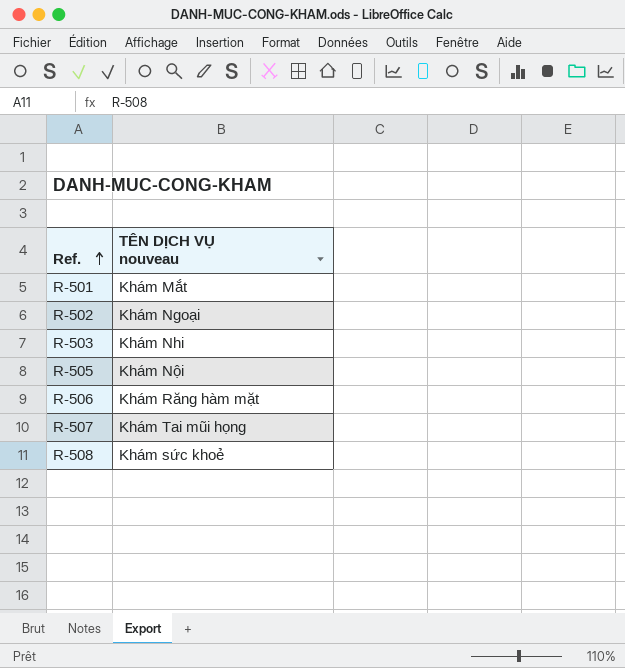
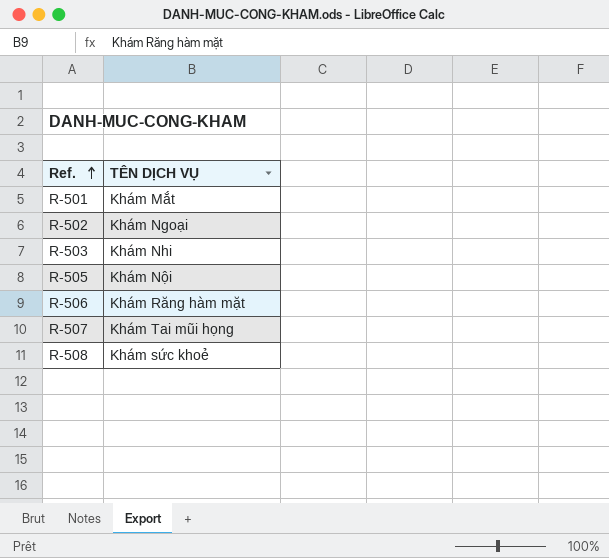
column name: TÊN DỊCH VỤ nouveau -> TÊN DỊCH VỤ

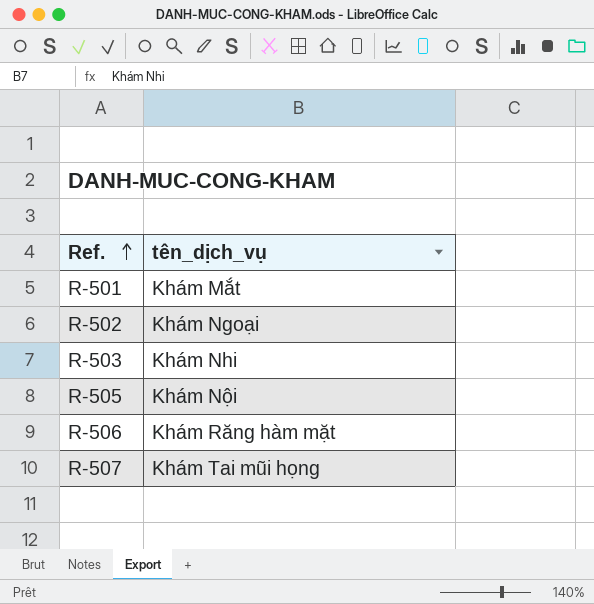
column name: TÊN DỊCH VỤ -> tên_dịch_vụ
row R-508: Khám sức khoẻ -> none

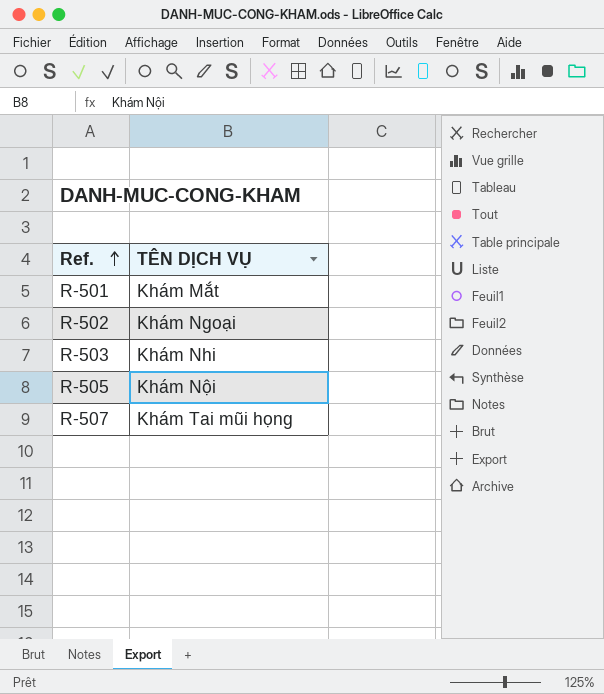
column name: tên_dịch_vụ -> TÊN DỊCH VỤ
row R-506: Khám Răng hàm mặt -> none

